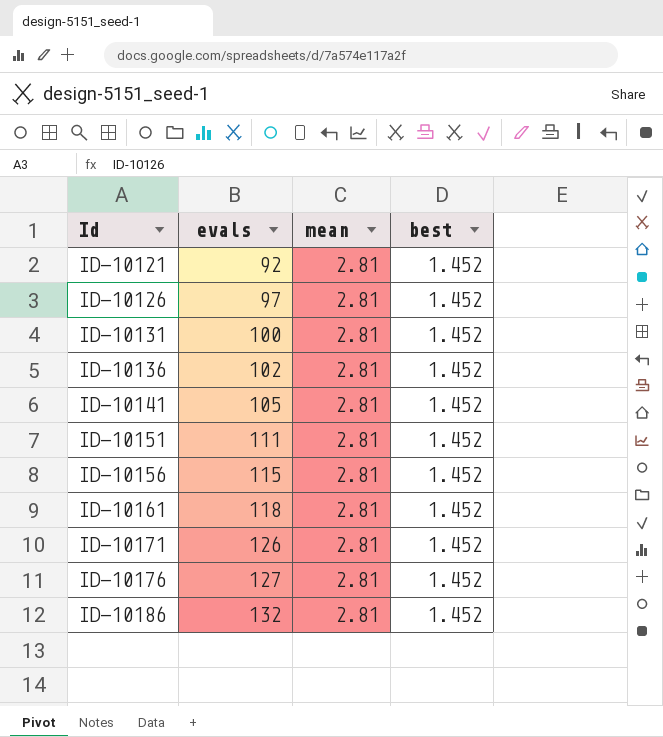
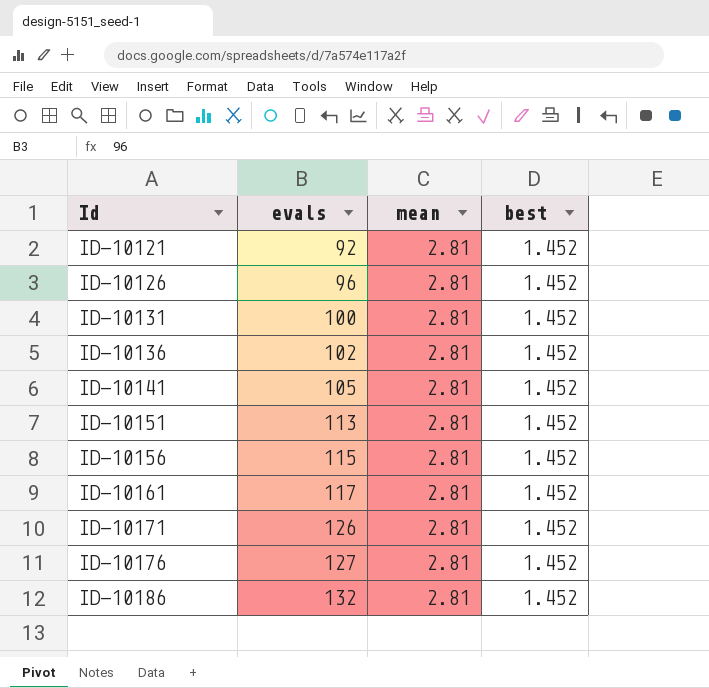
ID-10126 | evals: 97 -> 96
ID-10151 | evals: 111 -> 113
ID-10161 | evals: 118 -> 117

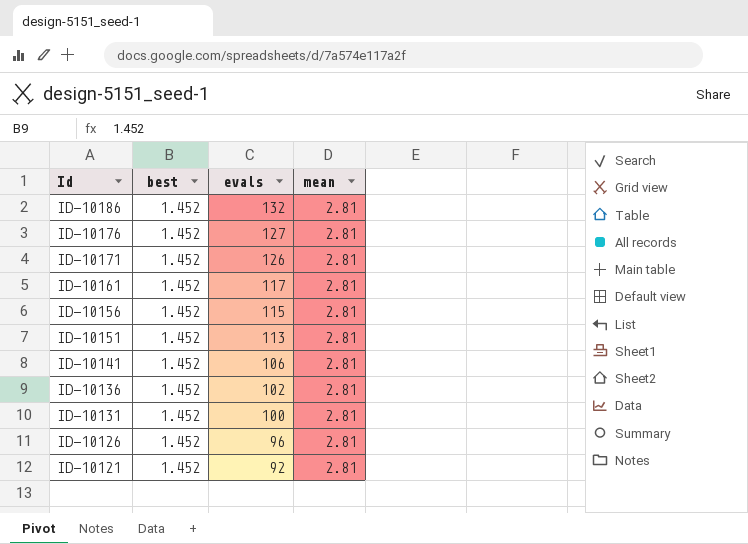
row order: Id ascending -> Id descending
column best | position: 4 -> 2
ID-10141 | evals: 105 -> 106

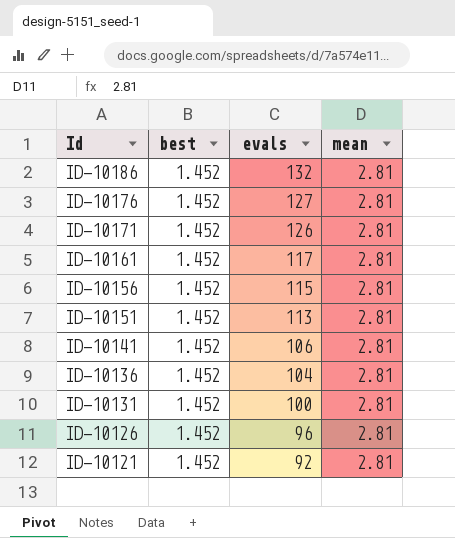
ID-10136 | evals: 102 -> 104

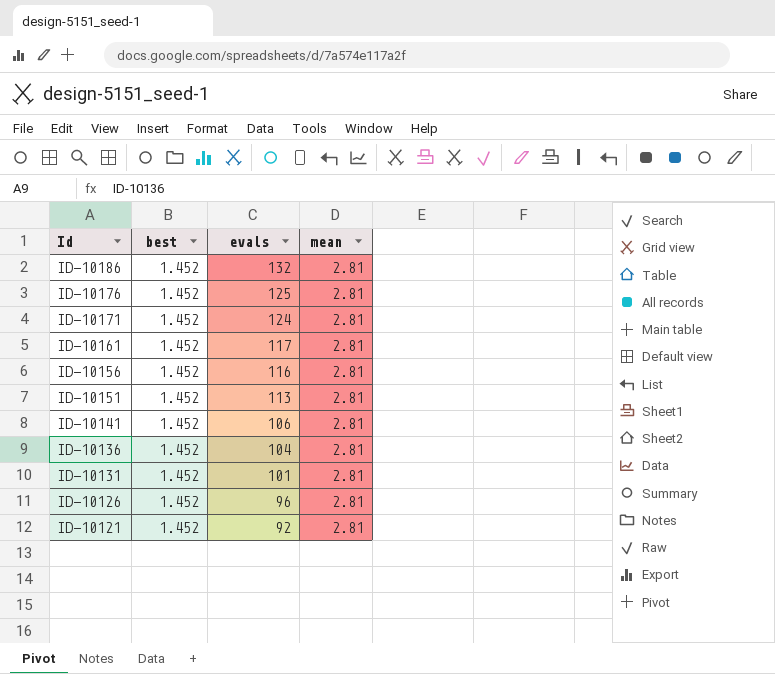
ID-10176 | evals: 127 -> 125
ID-10171 | evals: 126 -> 124
ID-10156 | evals: 115 -> 116
ID-10131 | evals: 100 -> 101

